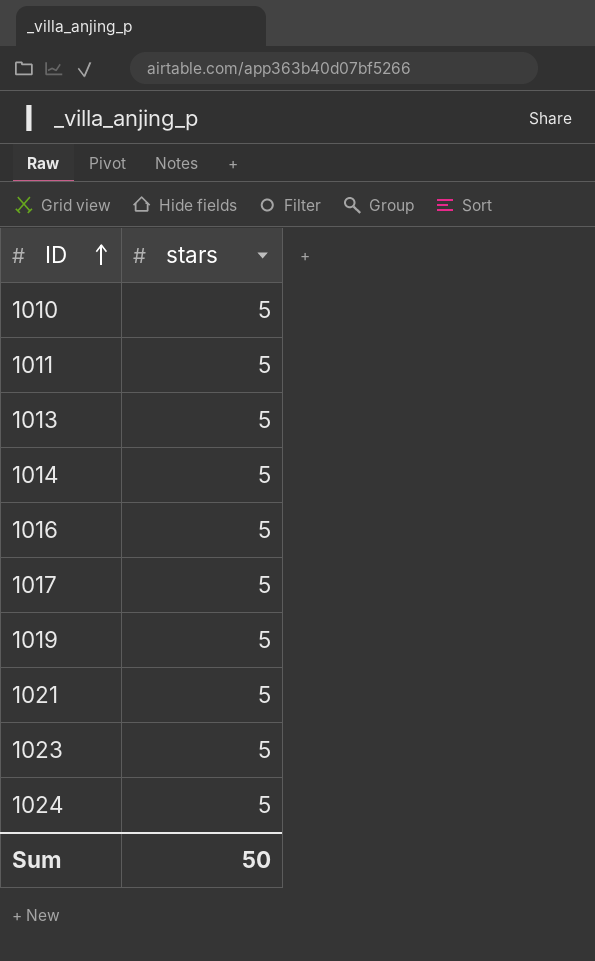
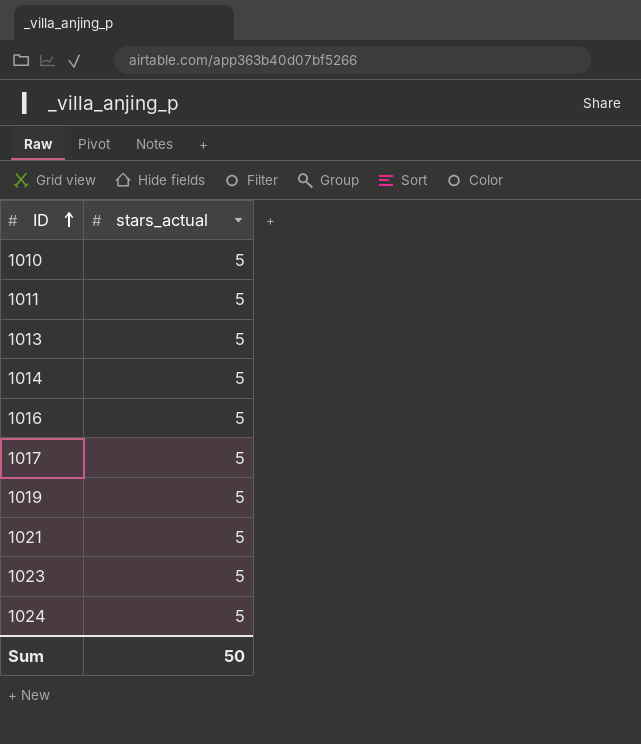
column name: stars -> stars_actual

